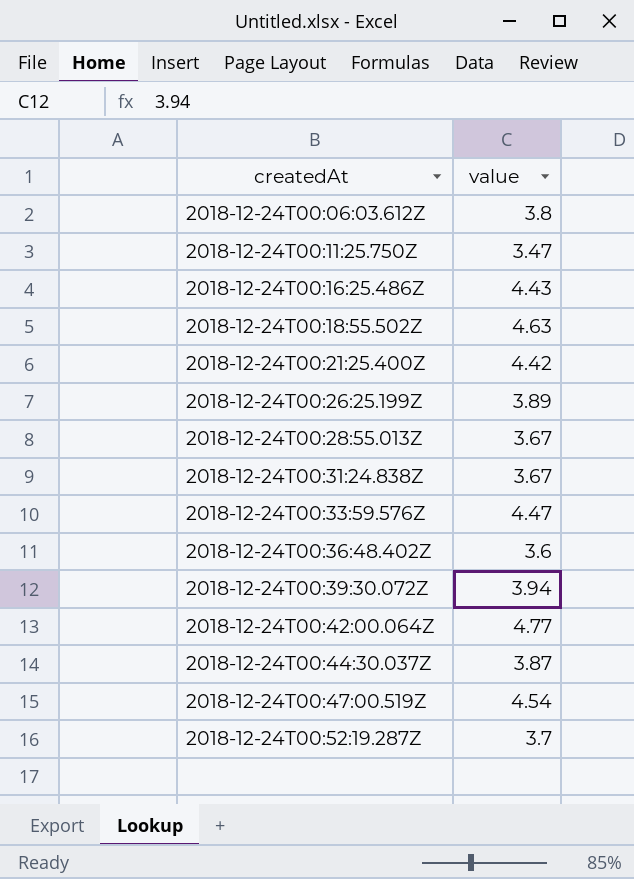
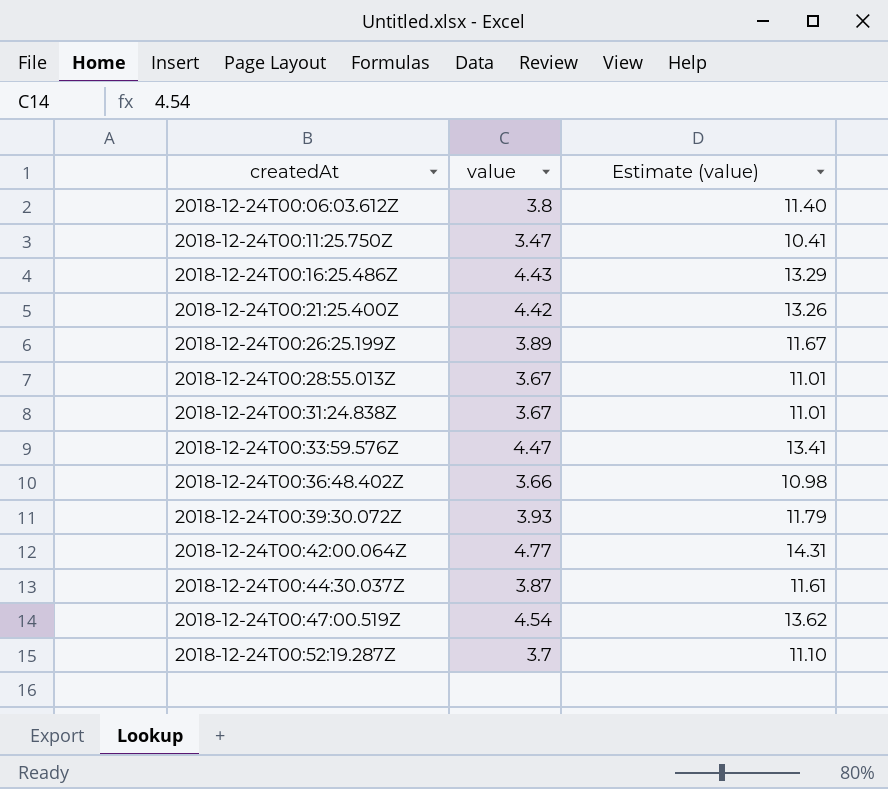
column Estimate (value) | formula: none -> [value] * 3
row 2018-12-24T00:18:55.502Z: 4.63 -> none
2018-12-24T00:36:48.402Z | value: 3.6 -> 3.66
2018-12-24T00:39:30.072Z | value: 3.94 -> 3.93

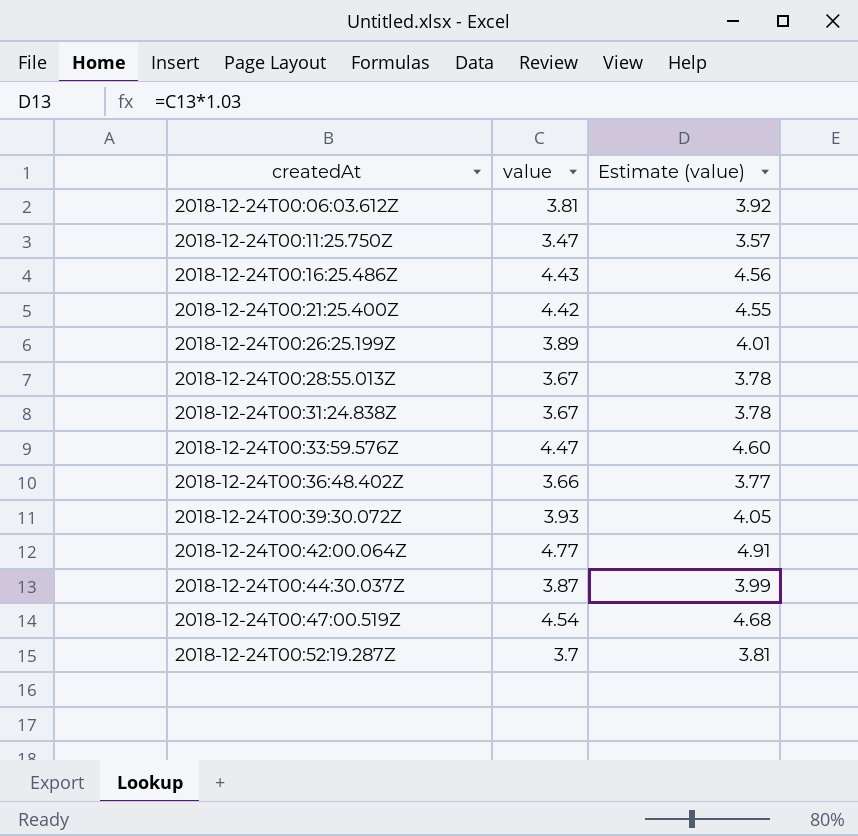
column Estimate (value) | formula: [value] * 3 -> [value] * 1.03
2018-12-24T00:06:03.612Z | value: 3.8 -> 3.81

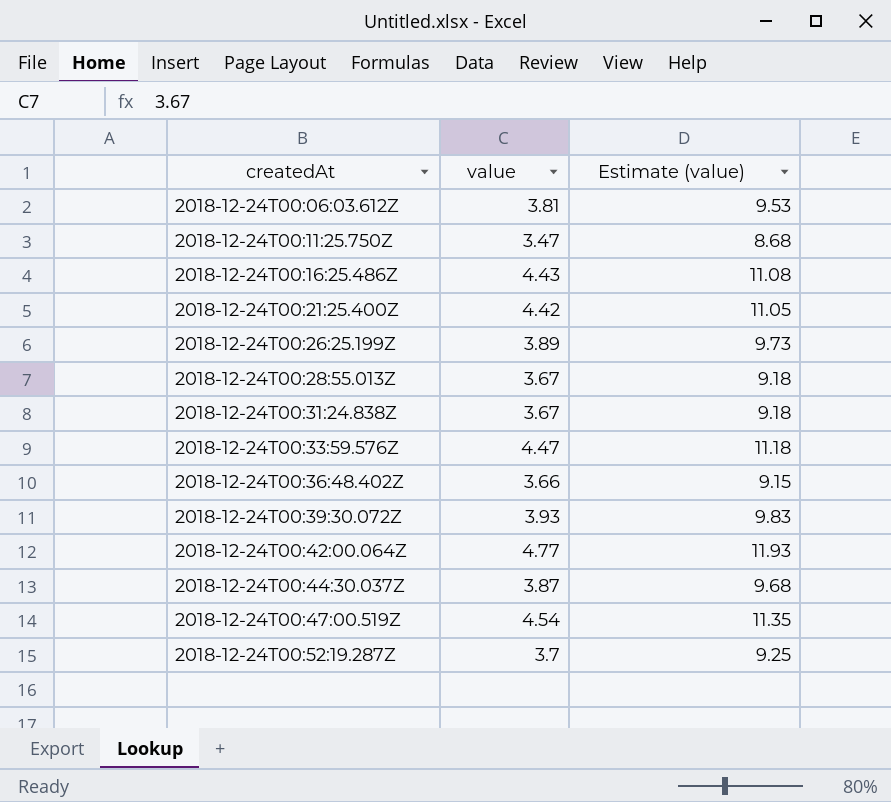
column Estimate (value) | formula: [value] * 1.03 -> [value] * 2.5

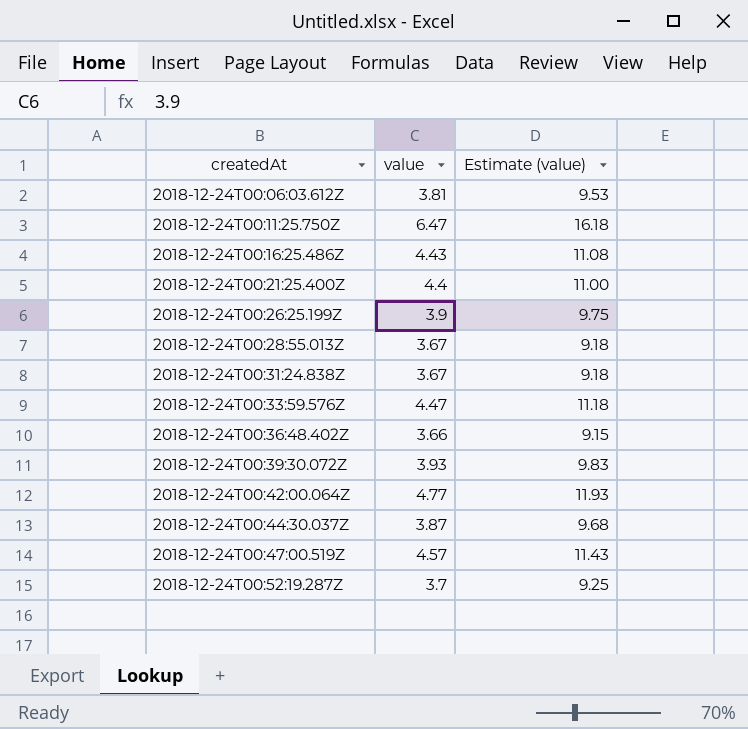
2018-12-24T00:11:25.750Z | value: 3.47 -> 6.47
2018-12-24T00:11:25.750Z | Estimate (value): 8.68 -> 16.18
2018-12-24T00:21:25.400Z | value: 4.42 -> 4.4
2018-12-24T00:21:25.400Z | Estimate (value): 11.05 -> 11.00
2018-12-24T00:26:25.199Z | value: 3.89 -> 3.9
2018-12-24T00:26:25.199Z | Estimate (value): 9.73 -> 9.75
2018-12-24T00:47:00.519Z | value: 4.54 -> 4.57
2018-12-24T00:47:00.519Z | Estimate (value): 11.35 -> 11.43

